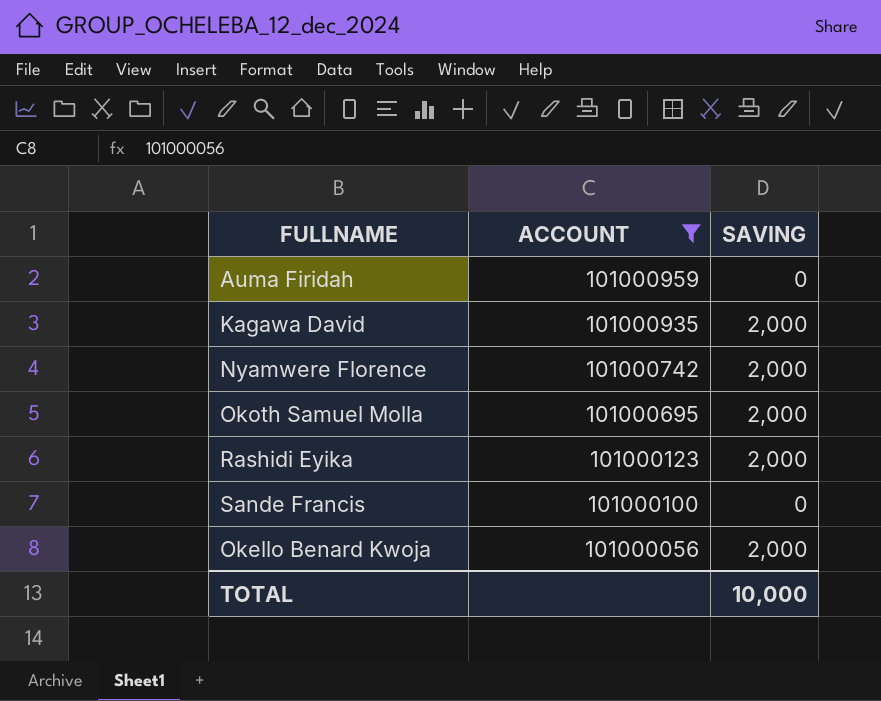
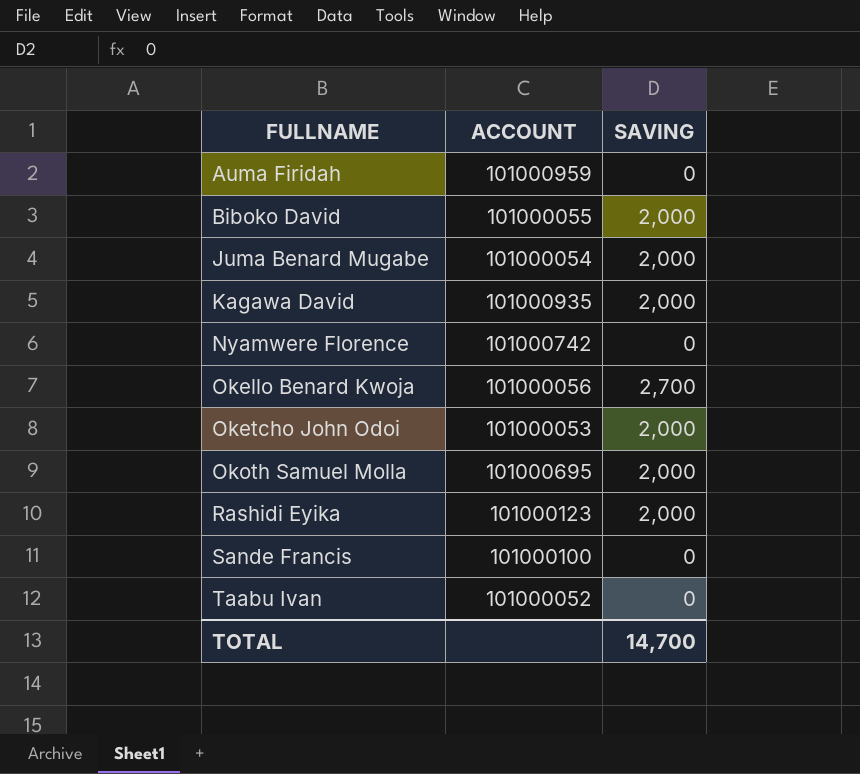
filter: ACCOUNT >= 101000056 -> none
row order: ACCOUNT descending -> FULLNAME ascending
Nyamwere Florence | SAVING: 2,000 -> 0
Okello Benard Kwoja | SAVING: 2,000 -> 2,700
TOTAL | SAVING: 10,000 -> 14,700

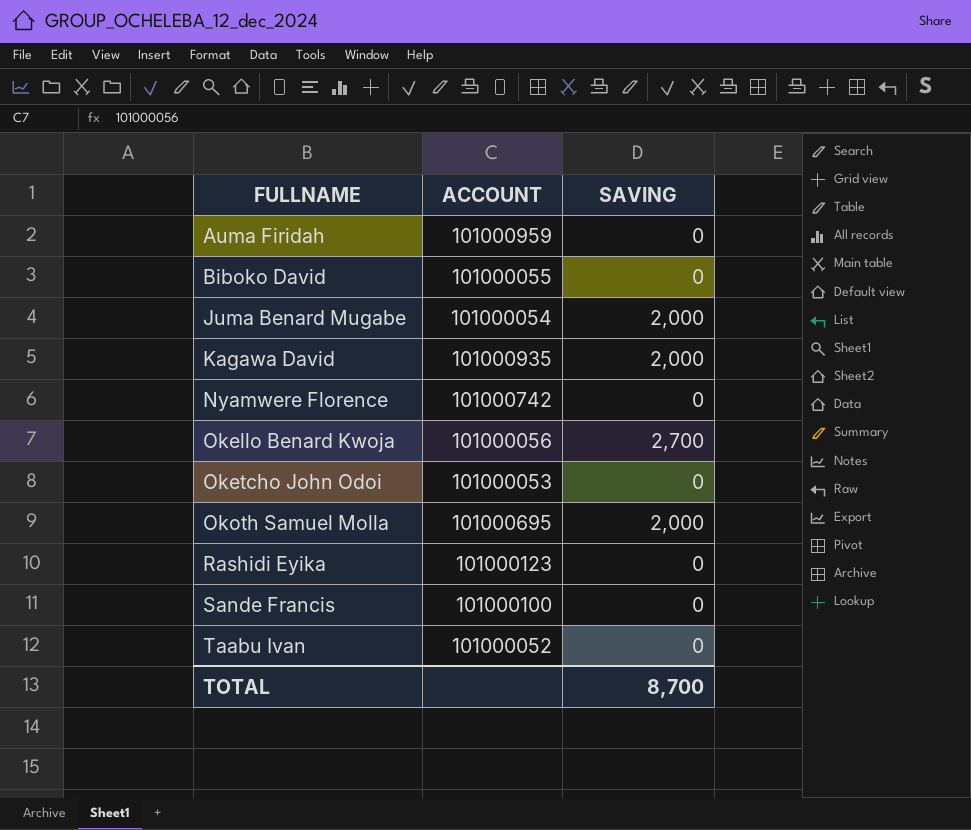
Biboko David | SAVING: 2,000 -> 0
Oketcho John Odoi | SAVING: 2,000 -> 0
Rashidi Eyika | SAVING: 2,000 -> 0
TOTAL | SAVING: 14,700 -> 8,700

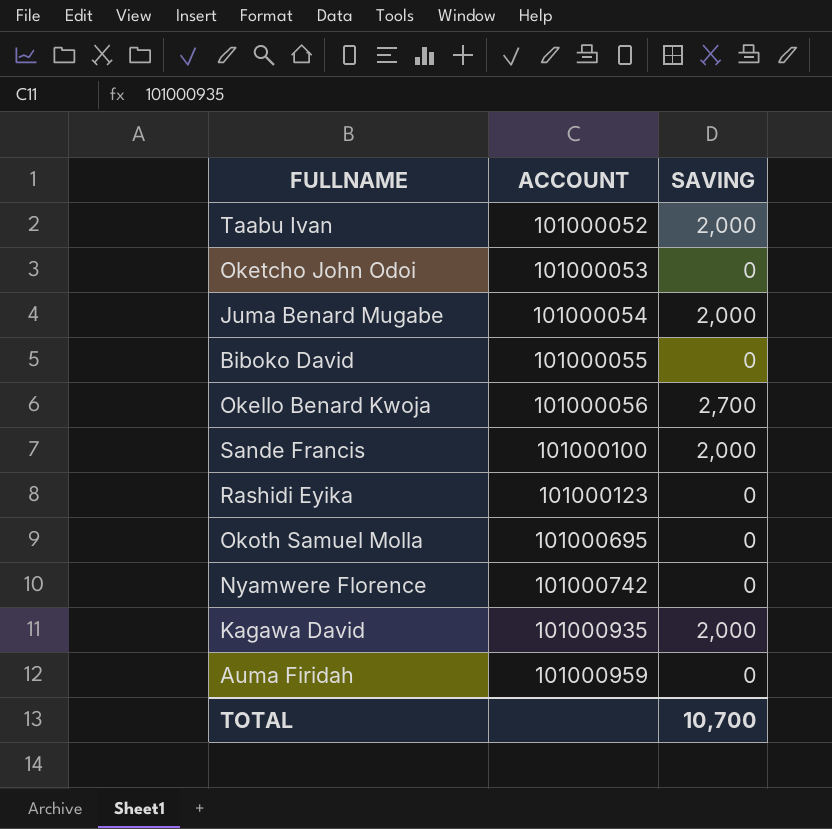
row order: FULLNAME ascending -> ACCOUNT ascending
Taabu Ivan | SAVING: 0 -> 2,000
Sande Francis | SAVING: 0 -> 2,000
Okoth Samuel Molla | SAVING: 2,000 -> 0
TOTAL | SAVING: 8,700 -> 10,700

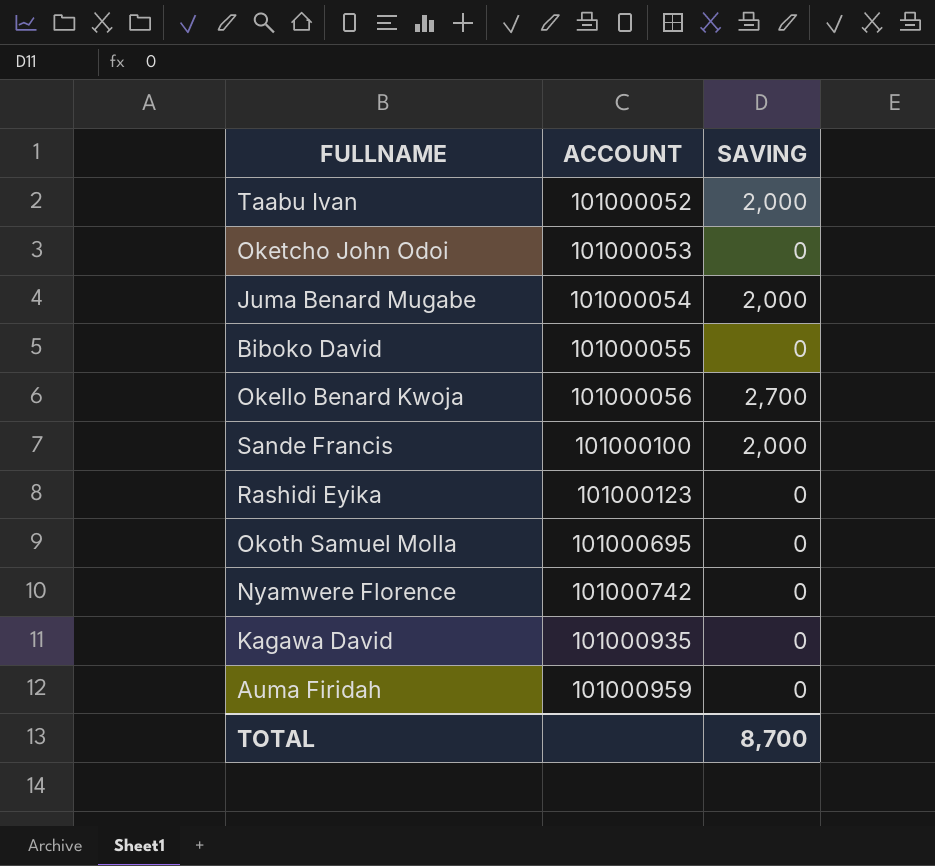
Kagawa David | SAVING: 2,000 -> 0
TOTAL | SAVING: 10,700 -> 8,700

